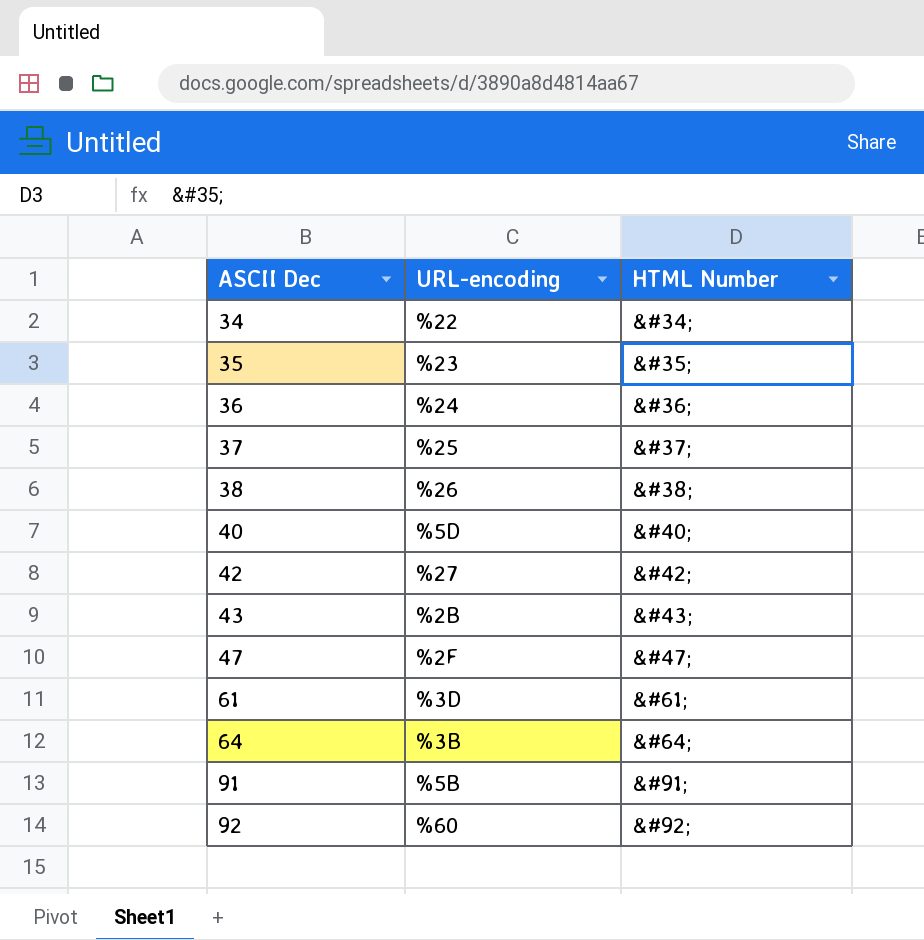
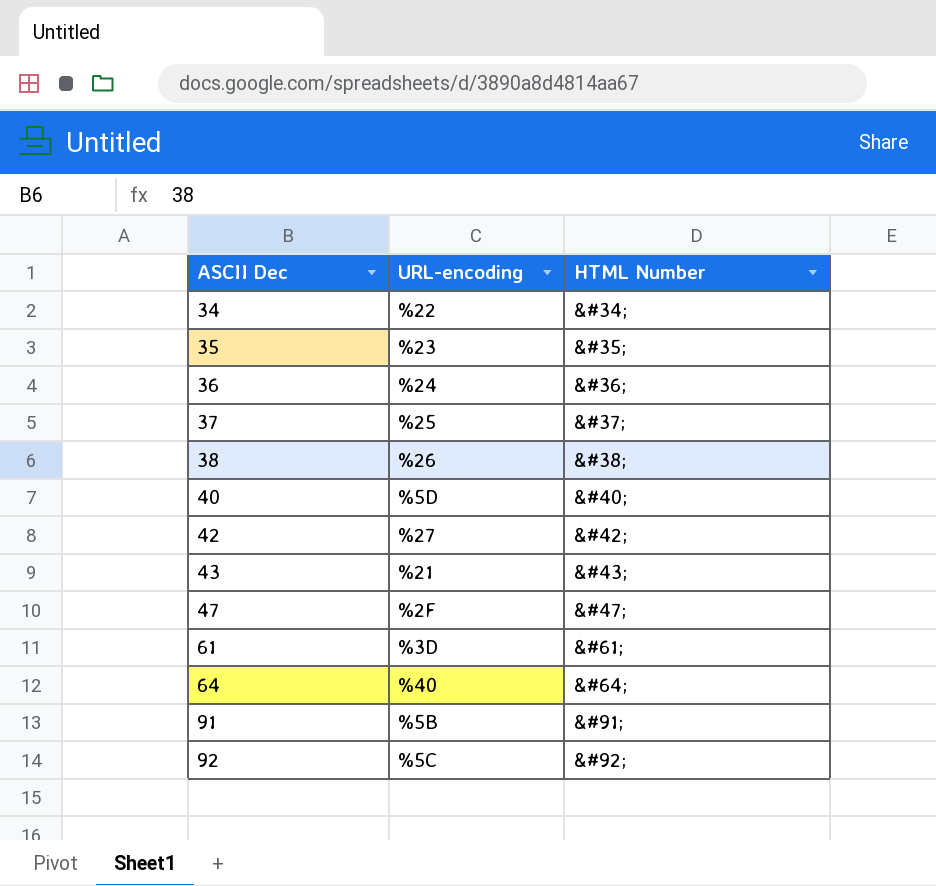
43 | URL-encoding: %2B -> %21
64 | URL-encoding: %3B -> %40
92 | URL-encoding: %60 -> %5C

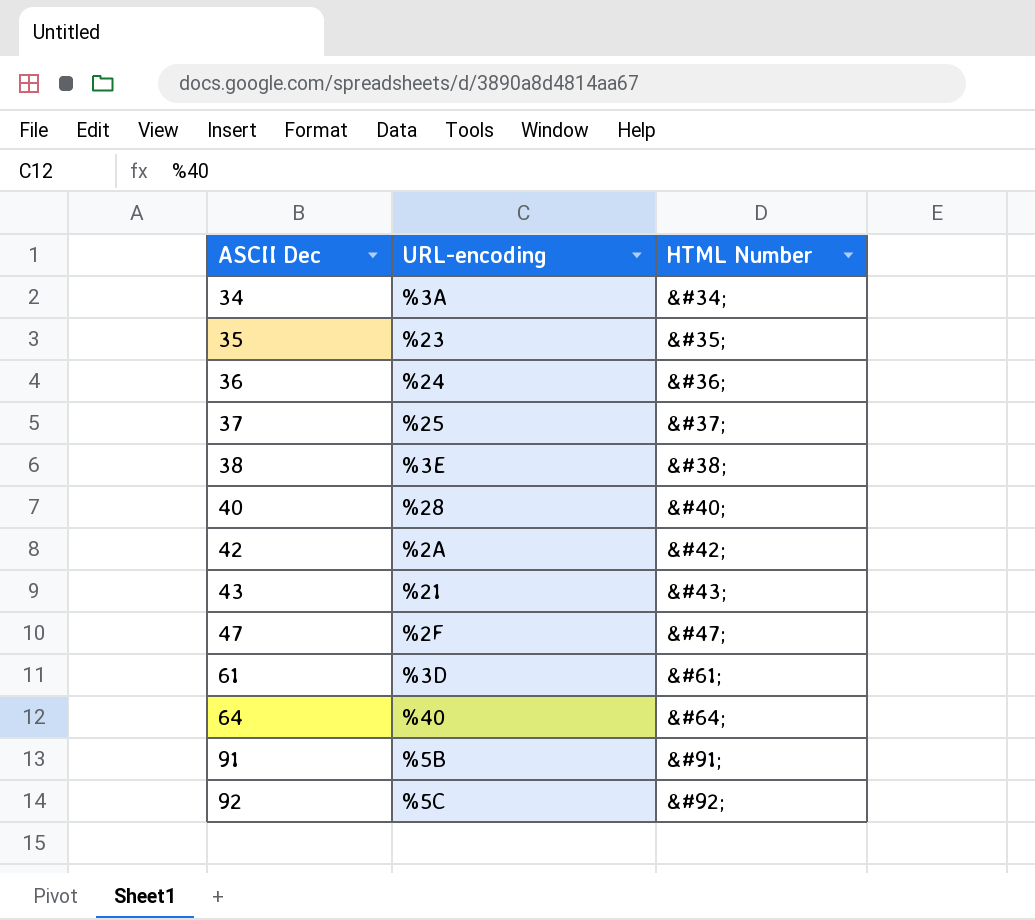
34 | URL-encoding: %22 -> %3A
38 | URL-encoding: %26 -> %3E
40 | URL-encoding: %5D -> %28
42 | URL-encoding: %27 -> %2A

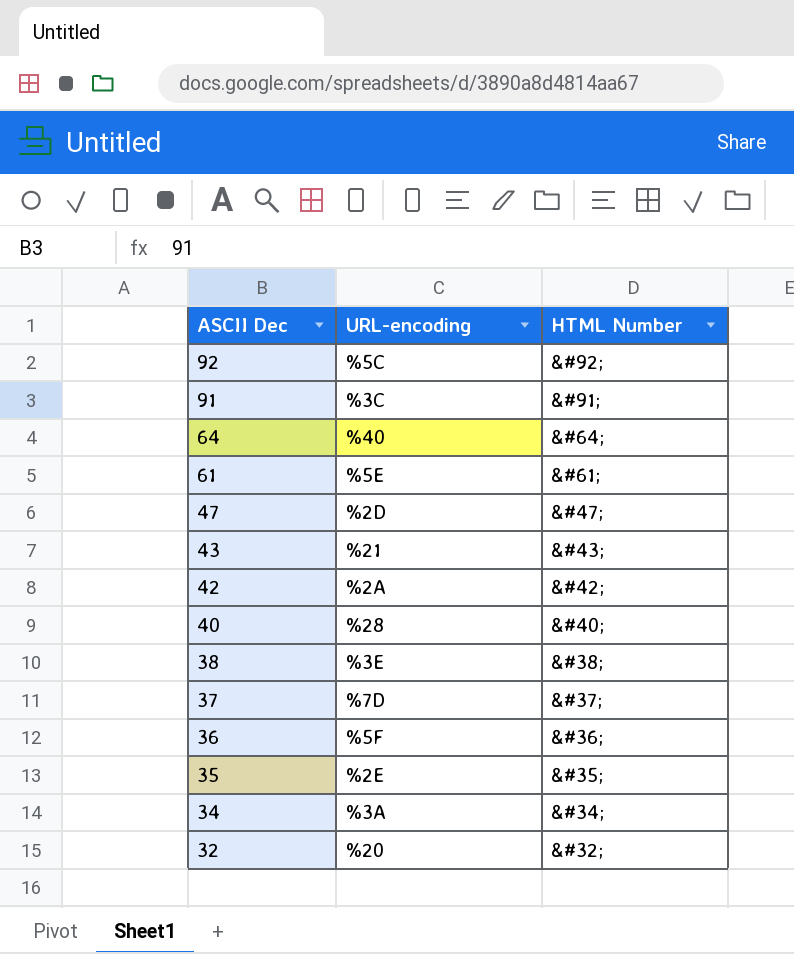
row order: ASCII Dec ascending -> ASCII Dec descending
91 | URL-encoding: %5B -> %3C
61 | URL-encoding: %3D -> %5E
47 | URL-encoding: %2F -> %2D
37 | URL-encoding: %25 -> %7D
36 | URL-encoding: %24 -> %5F
35 | URL-encoding: %23 -> %2E
row 32: none -> %20 | &#32;

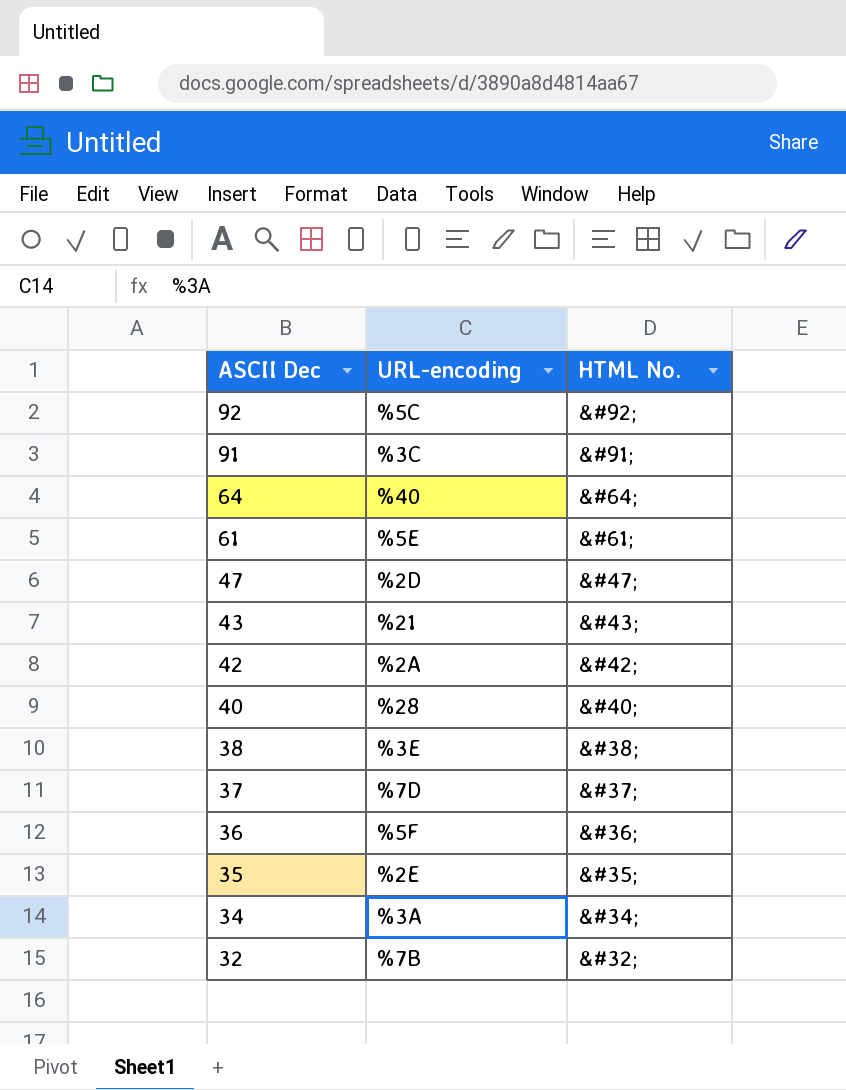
column name: HTML Number -> HTML No.
32 | URL-encoding: %20 -> %7B

